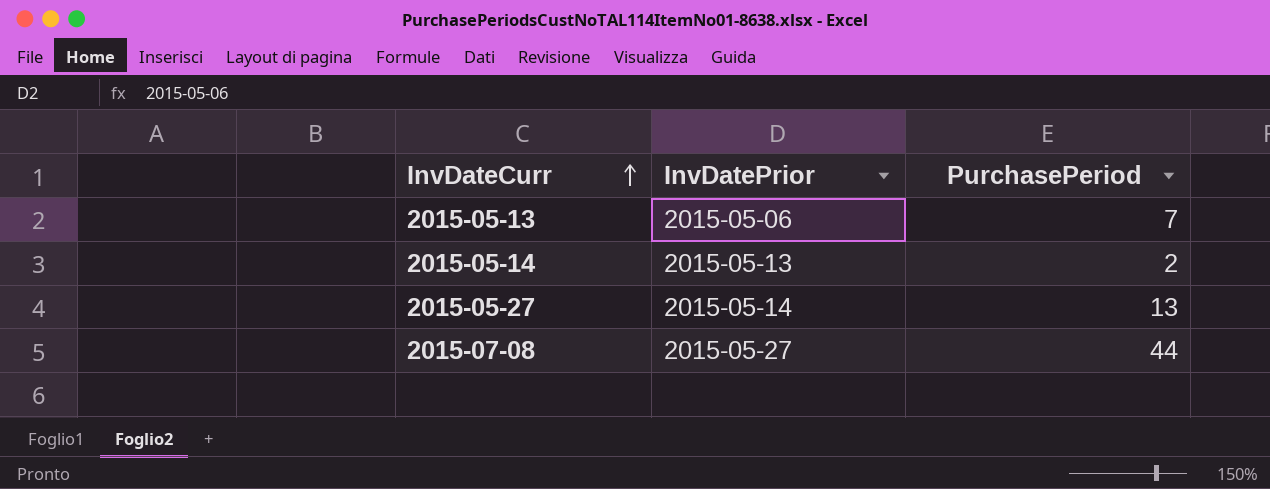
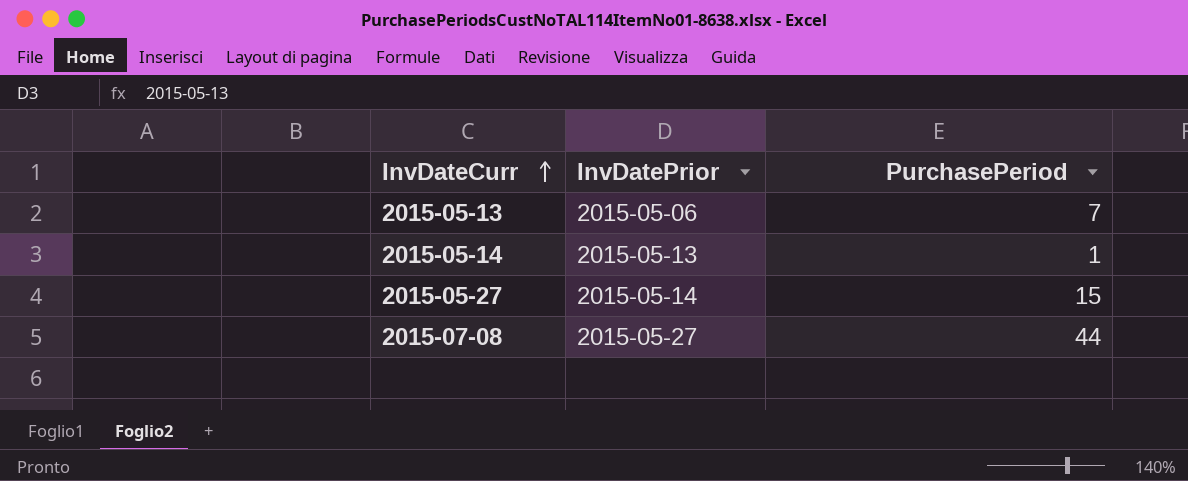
2015-05-14 | PurchasePeriod: 2 -> 1
2015-05-27 | PurchasePeriod: 13 -> 15

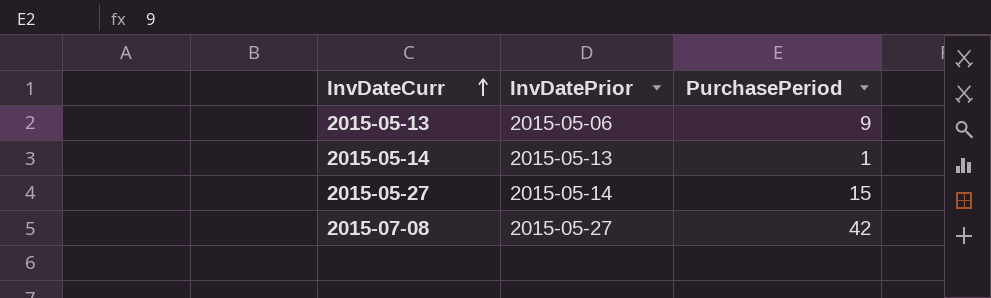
2015-05-13 | PurchasePeriod: 7 -> 9
2015-07-08 | PurchasePeriod: 44 -> 42

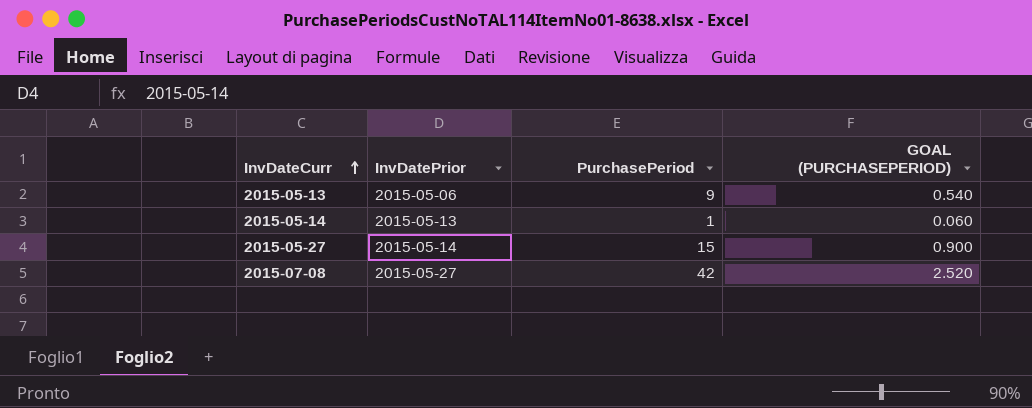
column GOAL (PURCHASEPERIOD) | formula: none -> [PurchasePeriod] * 0.06

